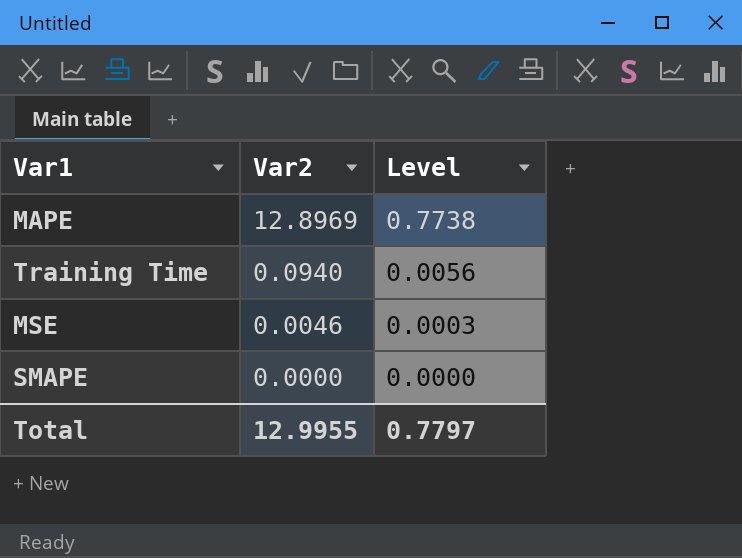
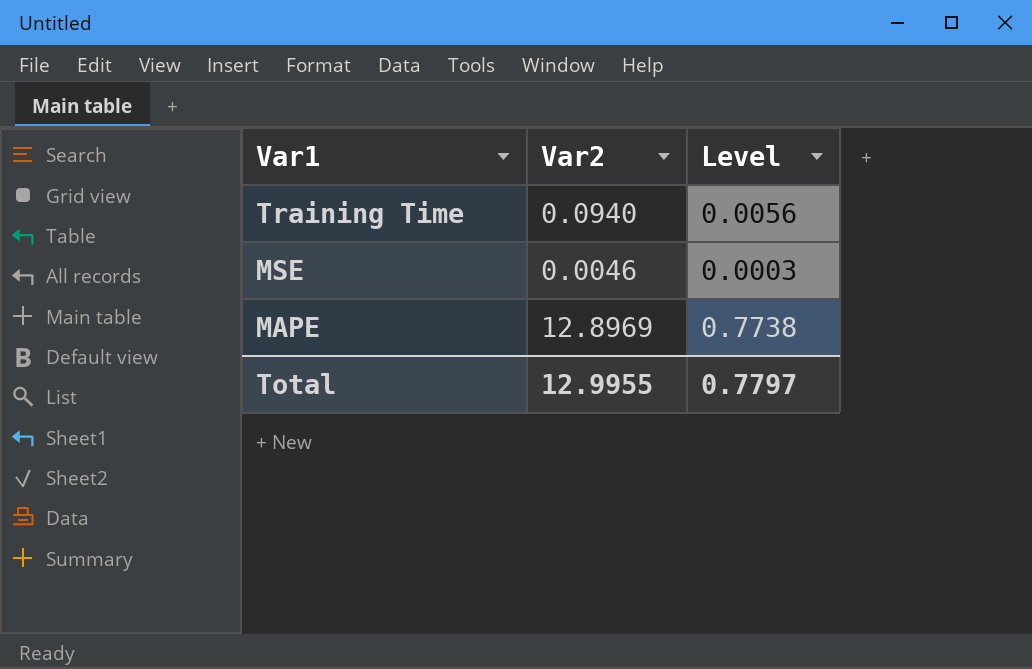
row order: Var2 descending -> Var1 descending
row SMAPE: 0.0000 | 0.0000 -> none

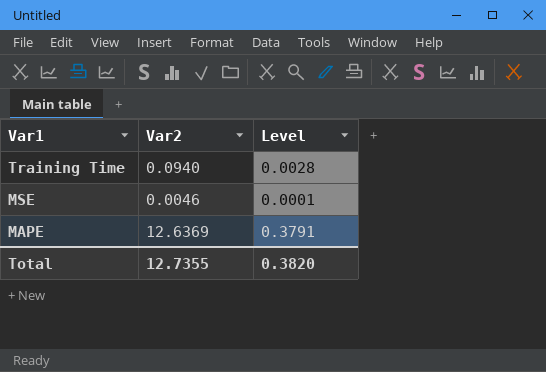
column Level | formula: [Var2] * 0.06 -> [Var2] * 0.03
MAPE | Var2: 12.8969 -> 12.6369
Total | Var2: 12.9955 -> 12.7355
Total | Level: 0.7797 -> 0.3820

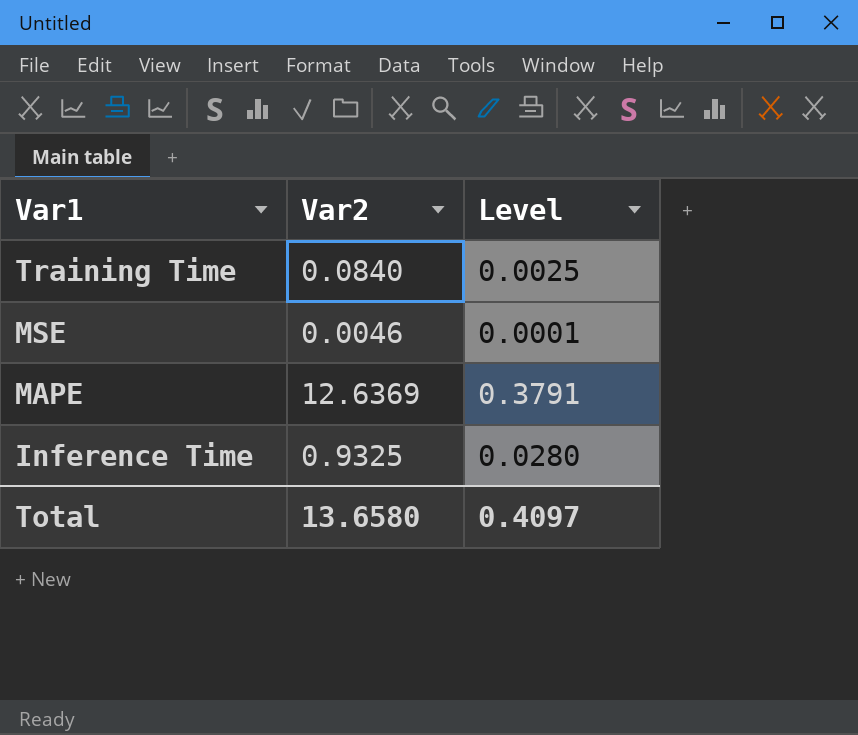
Training Time | Var2: 0.0940 -> 0.0840
Training Time | Level: 0.0028 -> 0.0025
row Inference Time: none -> 0.9325 | 0.0280
Total | Var2: 12.7355 -> 13.6580
Total | Level: 0.3820 -> 0.4097

